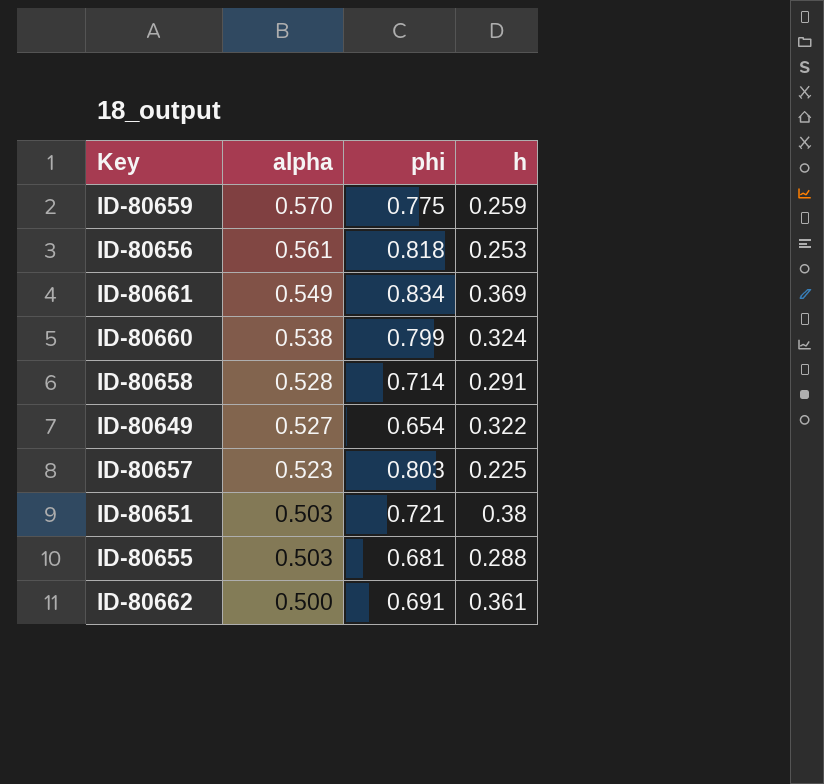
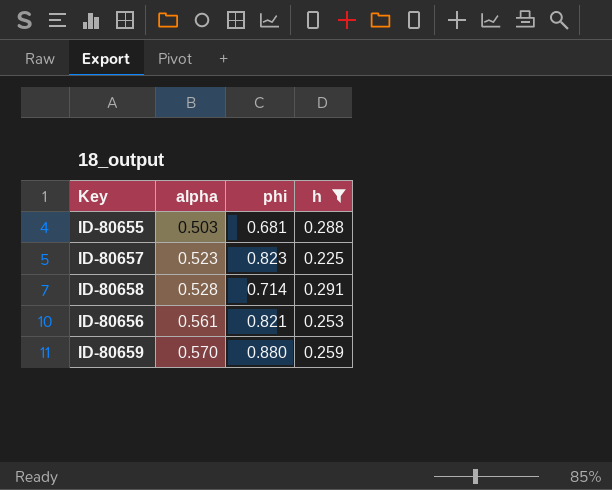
filter: none -> h <= 0.291
row order: alpha descending -> alpha ascending
ID-80657 | phi: 0.803 -> 0.823
ID-80656 | phi: 0.818 -> 0.821
ID-80659 | phi: 0.775 -> 0.880

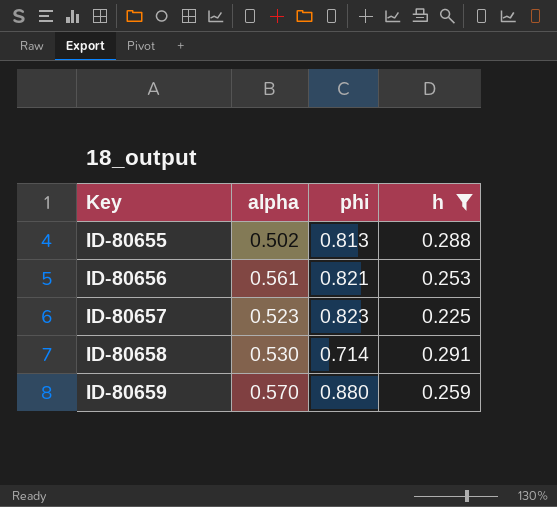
row order: alpha ascending -> Key ascending
ID-80655 | alpha: 0.503 -> 0.502
ID-80655 | phi: 0.681 -> 0.813
ID-80658 | alpha: 0.528 -> 0.530

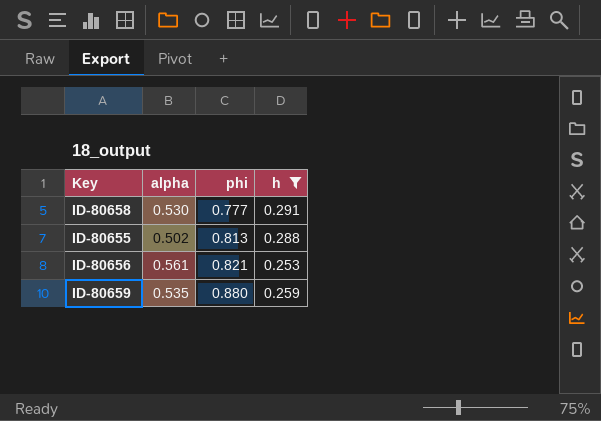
row order: Key ascending -> phi ascending
row ID-80657: 0.523 | 0.823 | 0.225 -> none
ID-80658 | phi: 0.714 -> 0.777
ID-80659 | alpha: 0.570 -> 0.535

